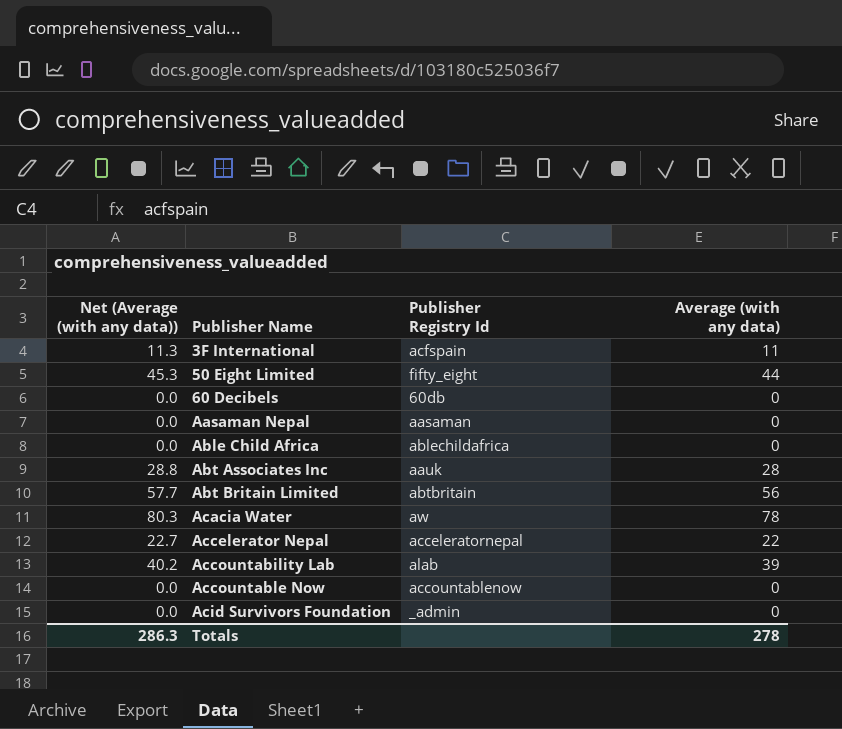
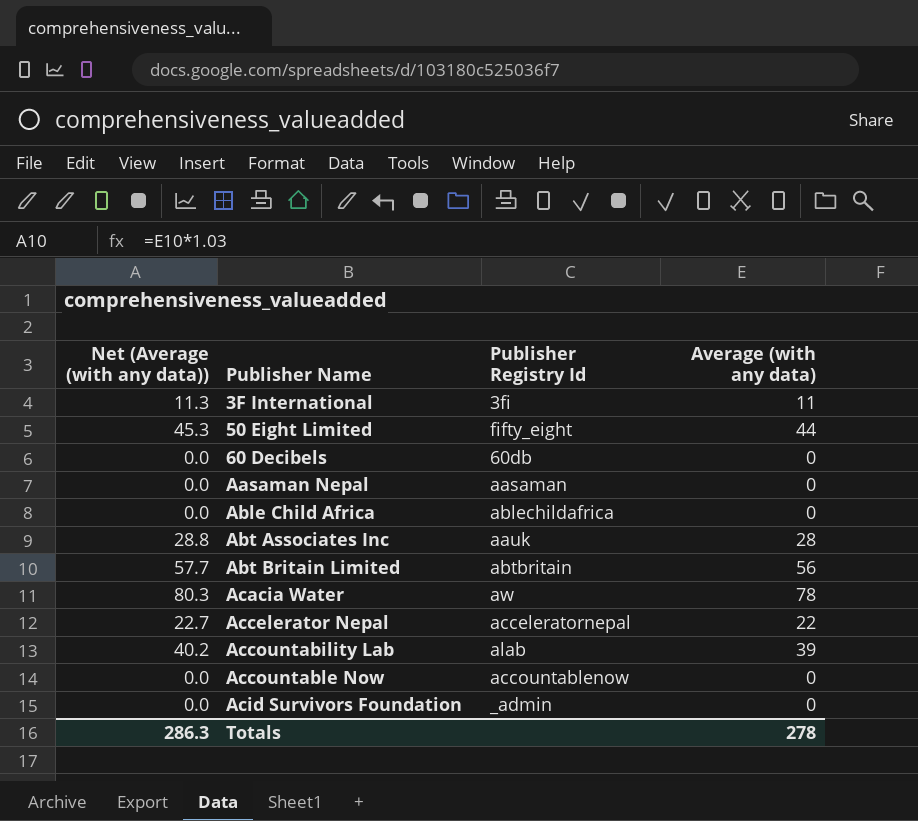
3F International | Publisher Registry Id: acfspain -> 3fi

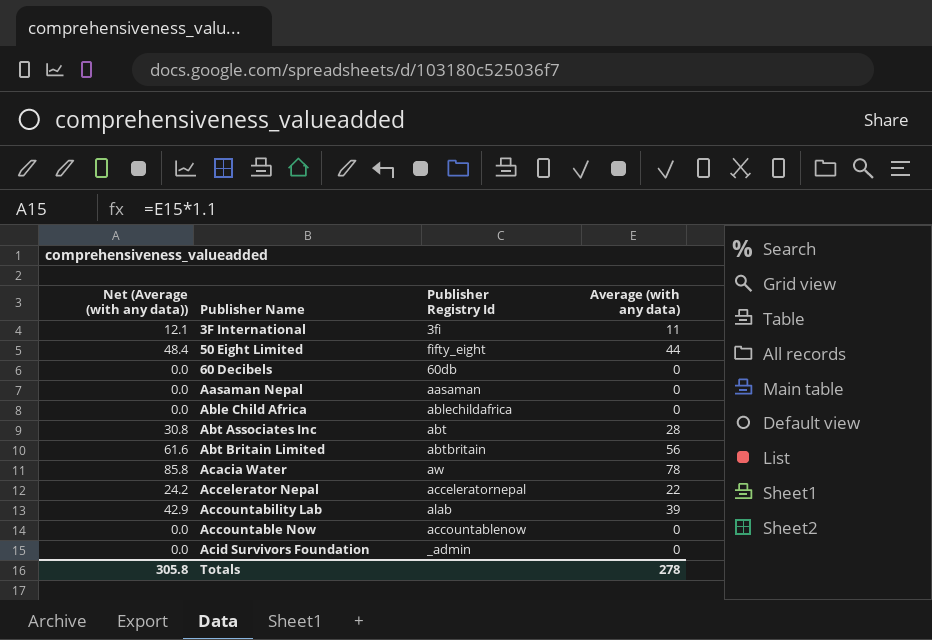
column Net (Average (with any data)) | formula: [Average (with any data)] * 1.03 -> [Average (with any data)] * 1.1
Abt Associates Inc | Publisher Registry Id: aauk -> abt
Totals | Net (Average (with any data)): 286.3 -> 305.8

